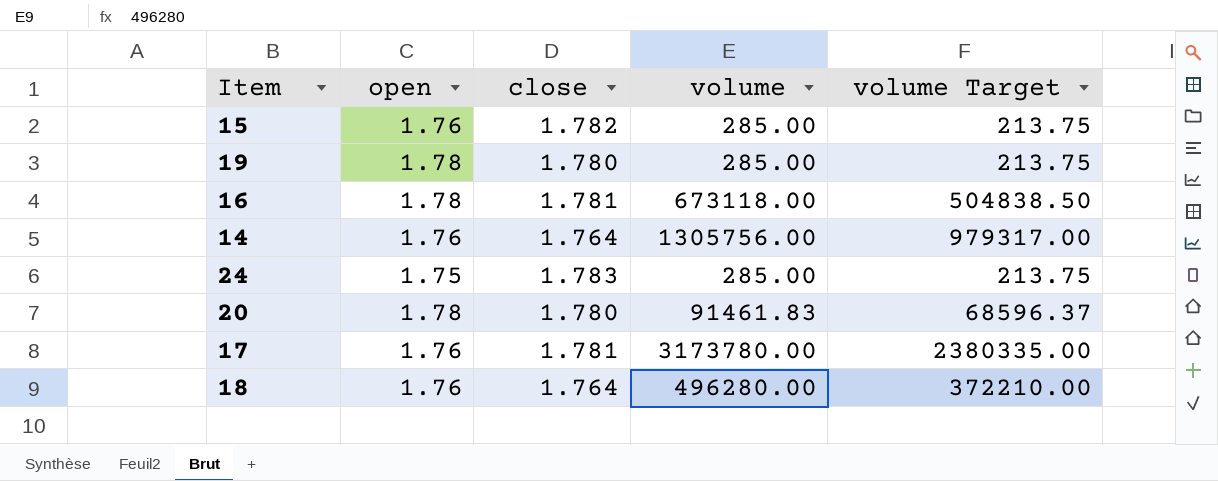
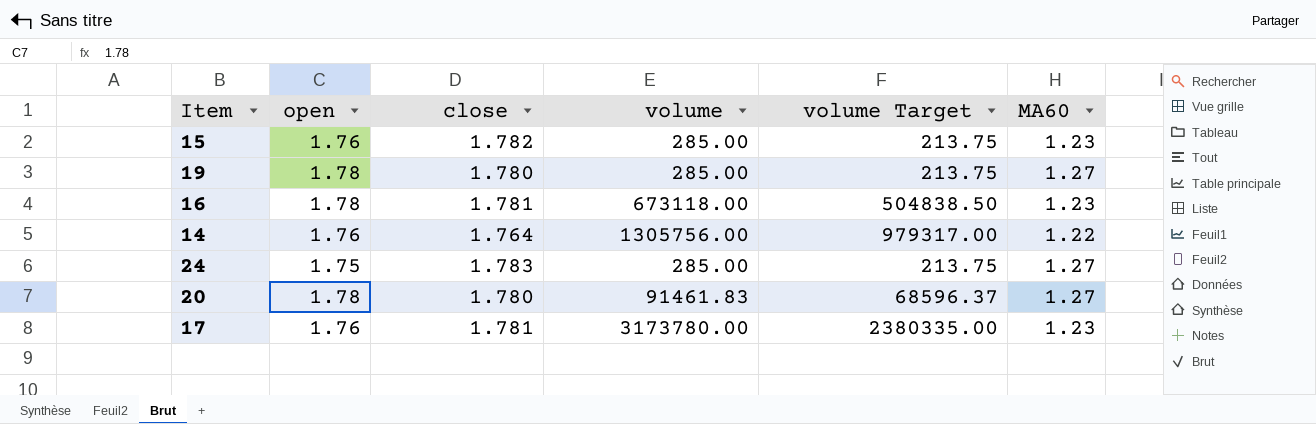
column MA60 | position: none -> 6
row 18: 1.76 | 1.764 | 496280.00 | 372210.00 -> none

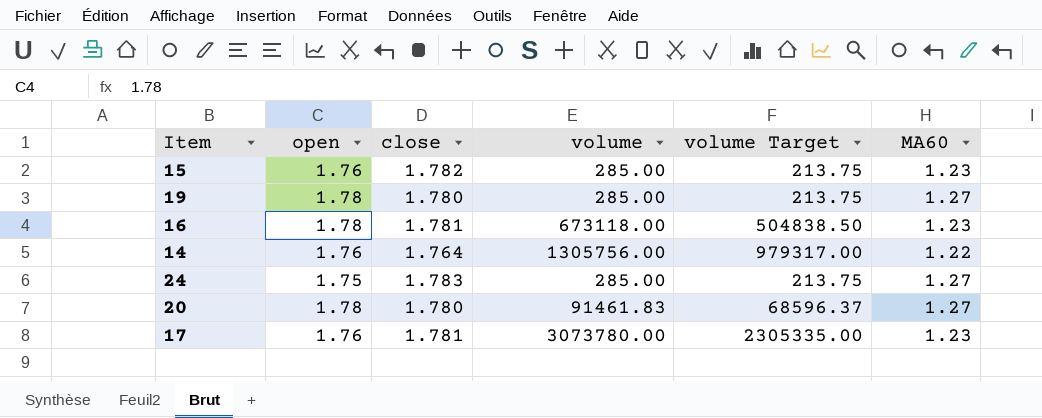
17 | volume: 3173780.00 -> 3073780.00
17 | volume Target: 2380335.00 -> 2305335.00

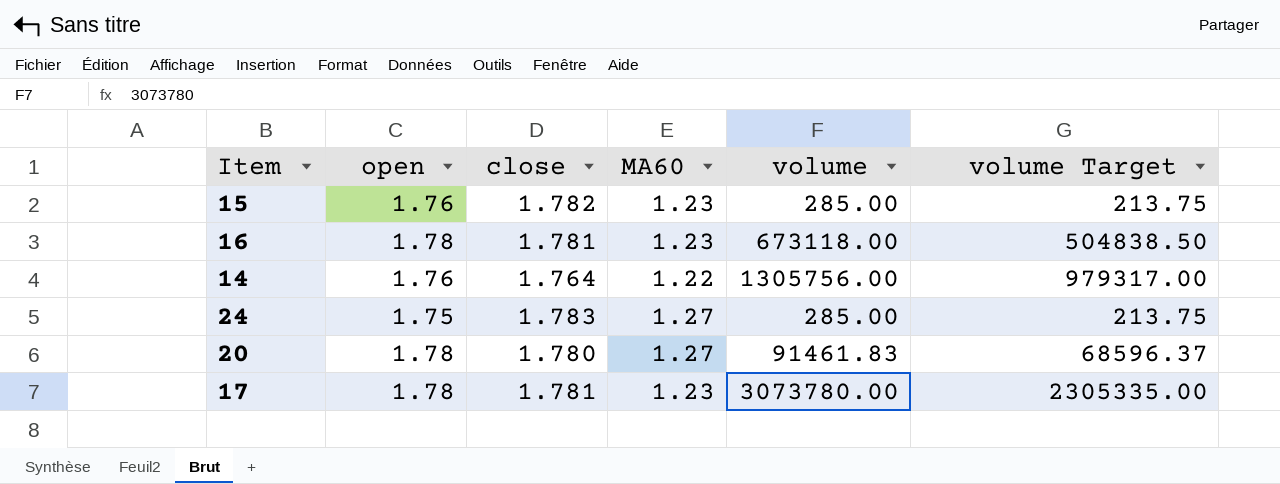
column MA60 | position: 6 -> 4
row 19: 1.78 | 1.780 | 285.00 | 213.75 | 1.27 -> none
17 | open: 1.76 -> 1.78

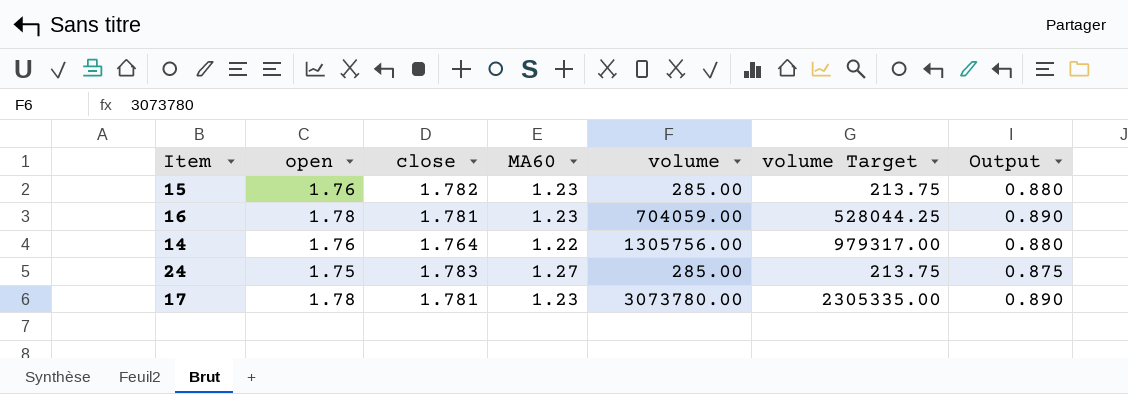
column Output | formula: none -> [open] * 0.5
row 20: 1.78 | 1.780 | 1.27 | 91461.83 | 68596.37 -> none
16 | volume: 673118.00 -> 704059.00
16 | volume Target: 504838.50 -> 528044.25

